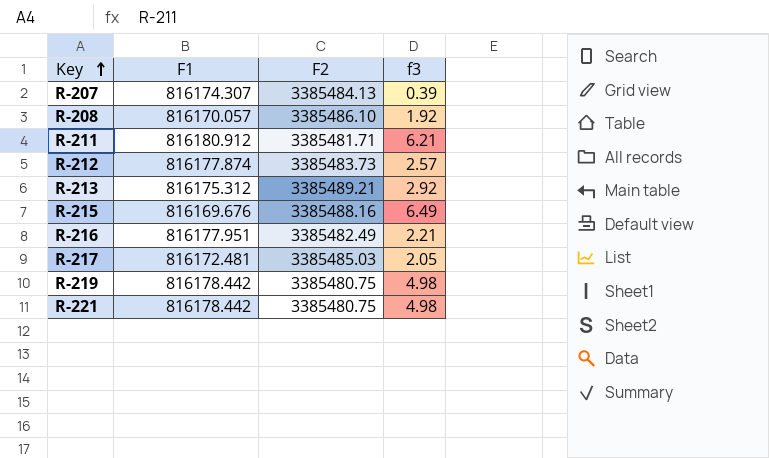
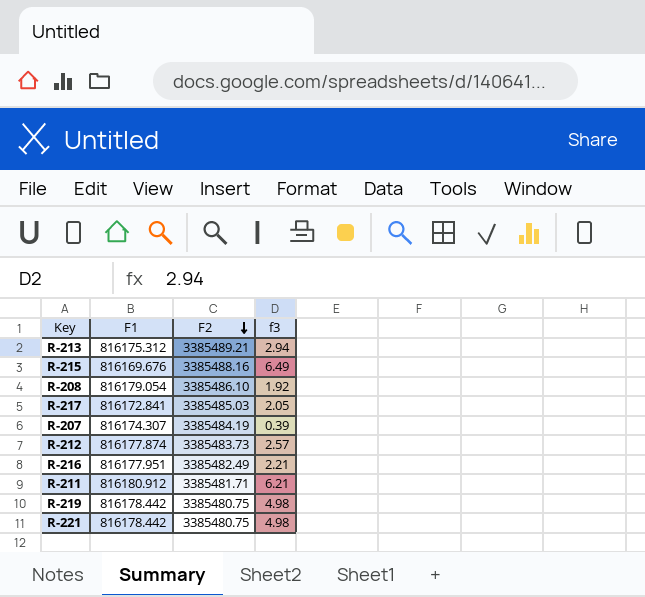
row order: Key ascending -> F2 descending
R-213 | f3: 2.92 -> 2.94
R-208 | F1: 816170.057 -> 816179.054
R-217 | F1: 816172.481 -> 816172.841
R-207 | F2: 3385484.13 -> 3385484.19

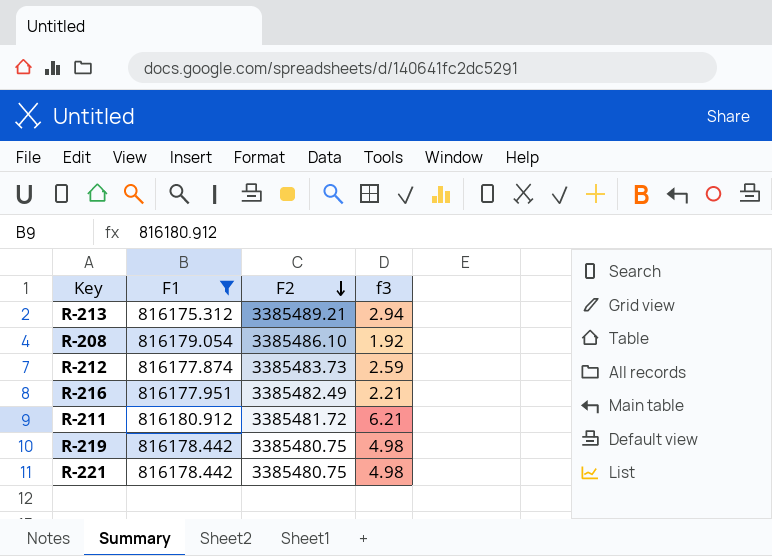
filter: none -> F1 >= 816175.312
R-212 | f3: 2.57 -> 2.59
R-211 | F2: 3385481.71 -> 3385481.72

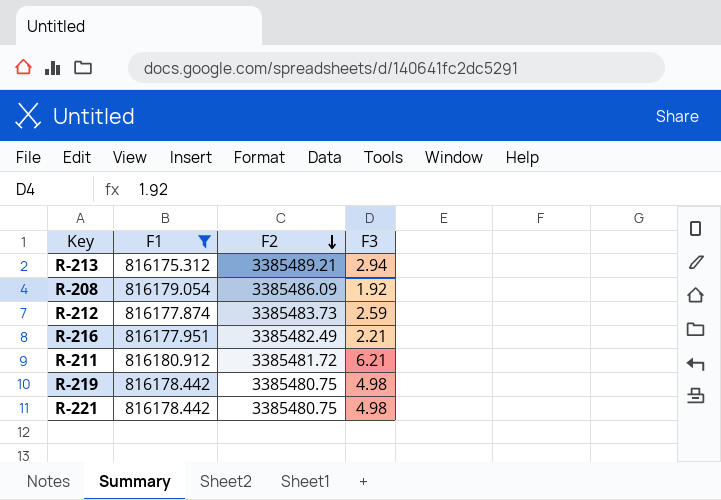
column name: f3 -> F3
R-208 | F2: 3385486.10 -> 3385486.09

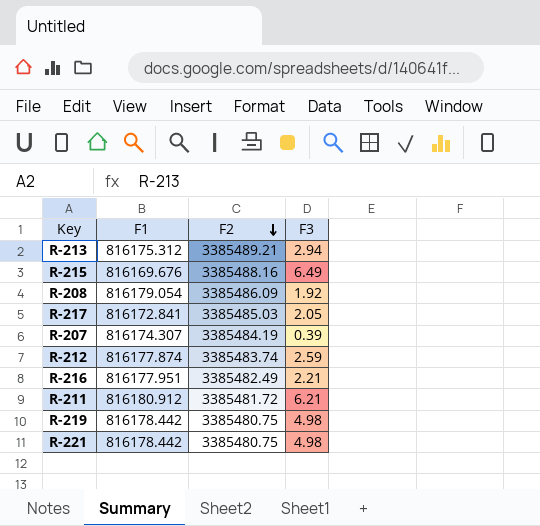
filter: F1 >= 816175.312 -> none
R-212 | F2: 3385483.73 -> 3385483.74

